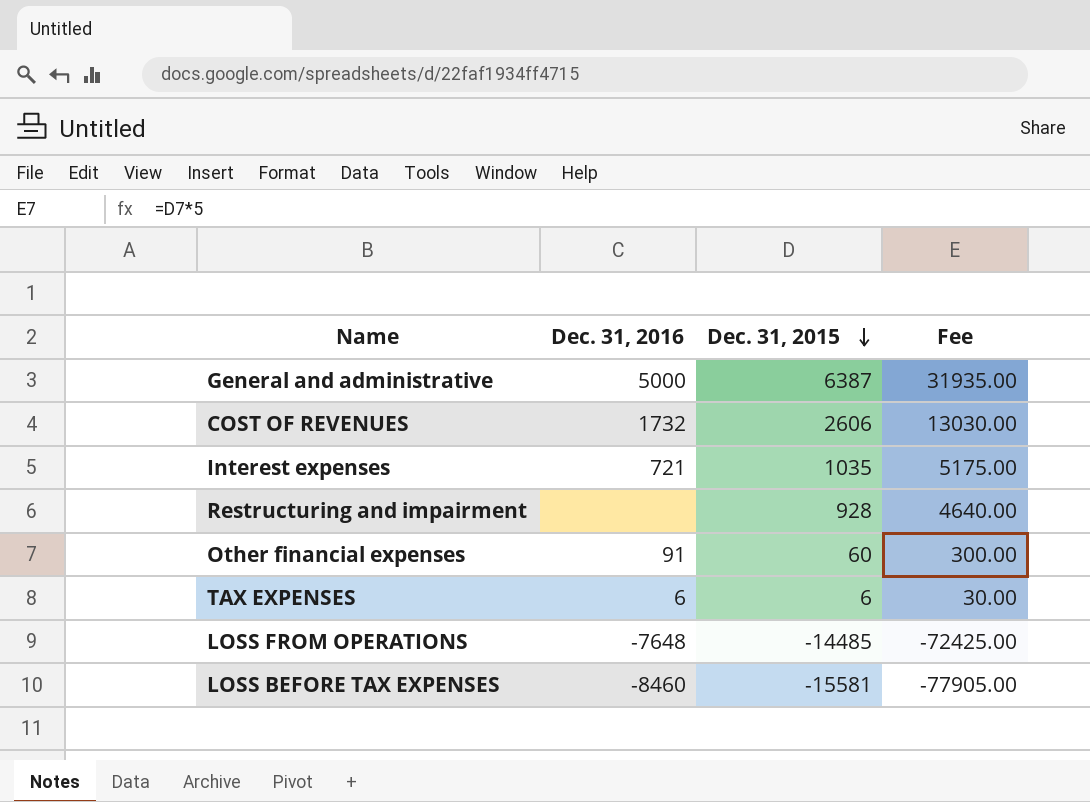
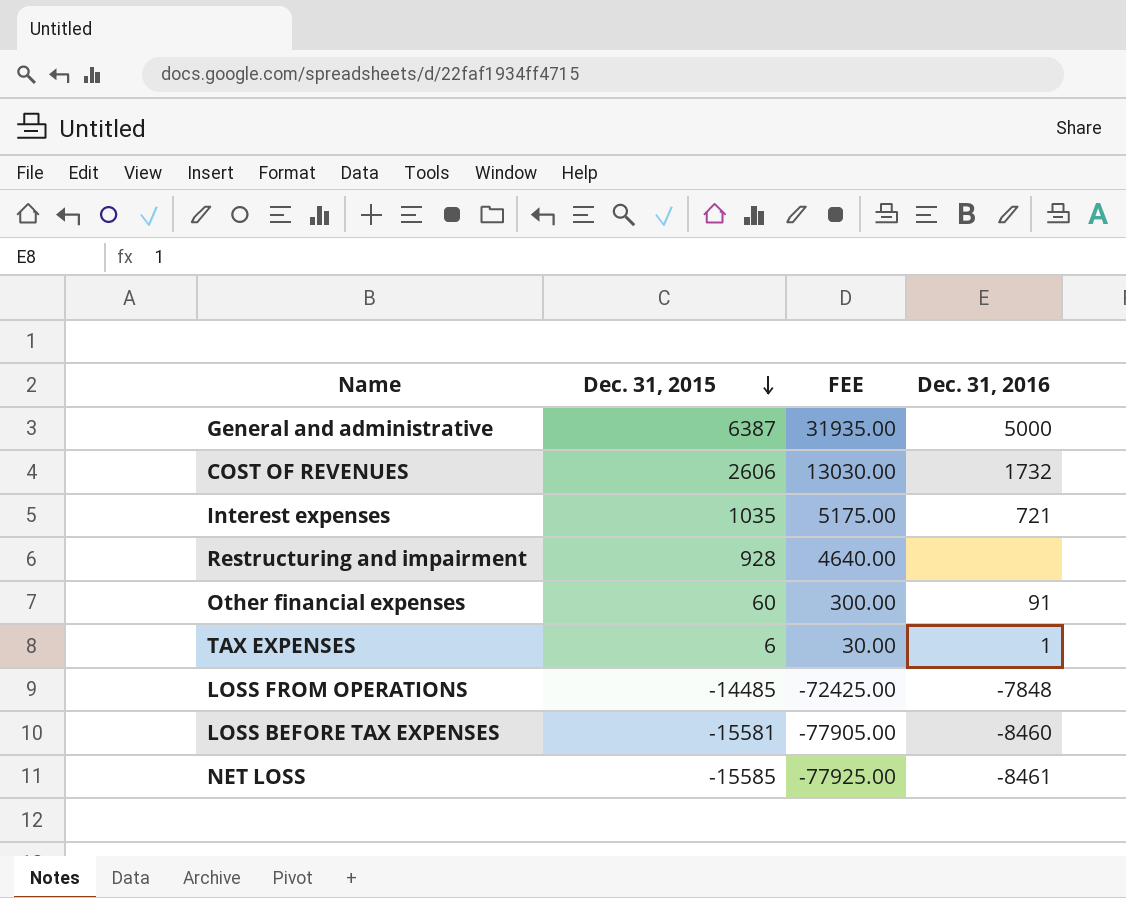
column name: Fee -> FEE
column Dec. 31, 2016 | position: 2 -> 4
TAX EXPENSES | Dec. 31, 2016: 6 -> 1
LOSS FROM OPERATIONS | Dec. 31, 2016: -7648 -> -7848
row NET LOSS: none -> -15585 | -77925.00 | -8461

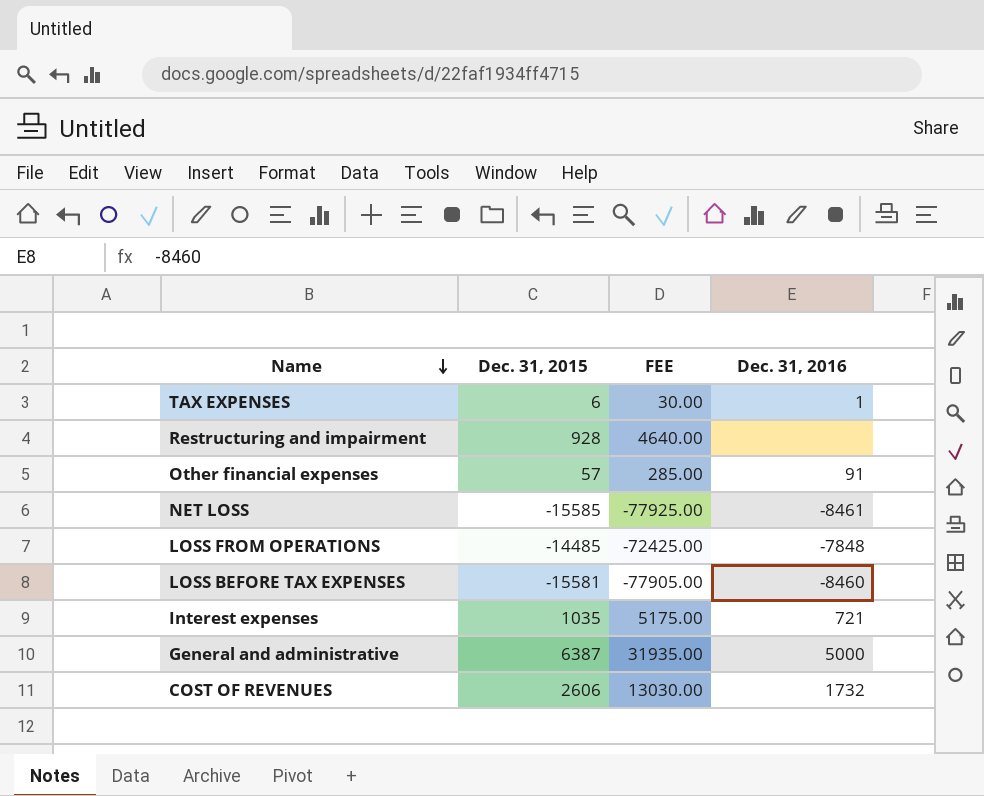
row order: Dec. 31, 2015 descending -> Name descending
Other financial expenses | Dec. 31, 2015: 60 -> 57
Other financial expenses | FEE: 300.00 -> 285.00

